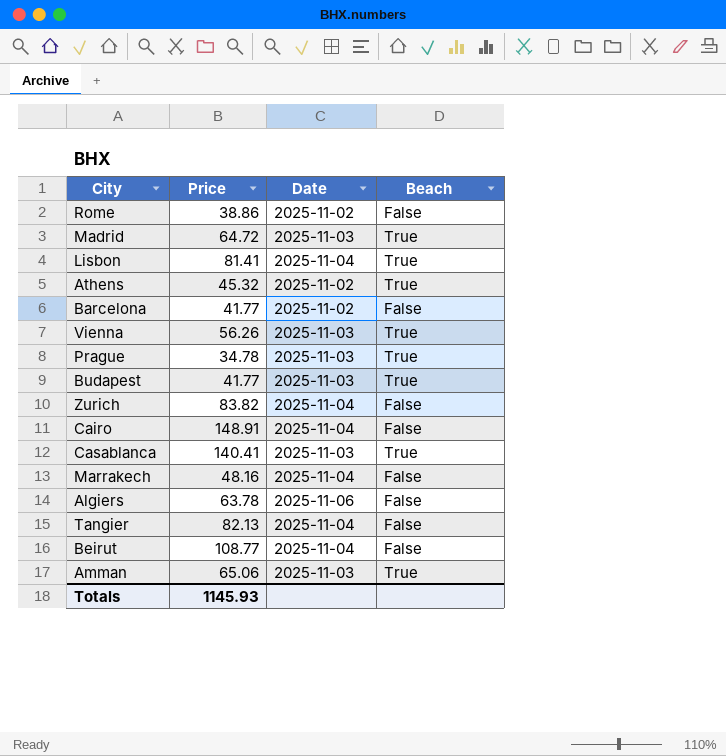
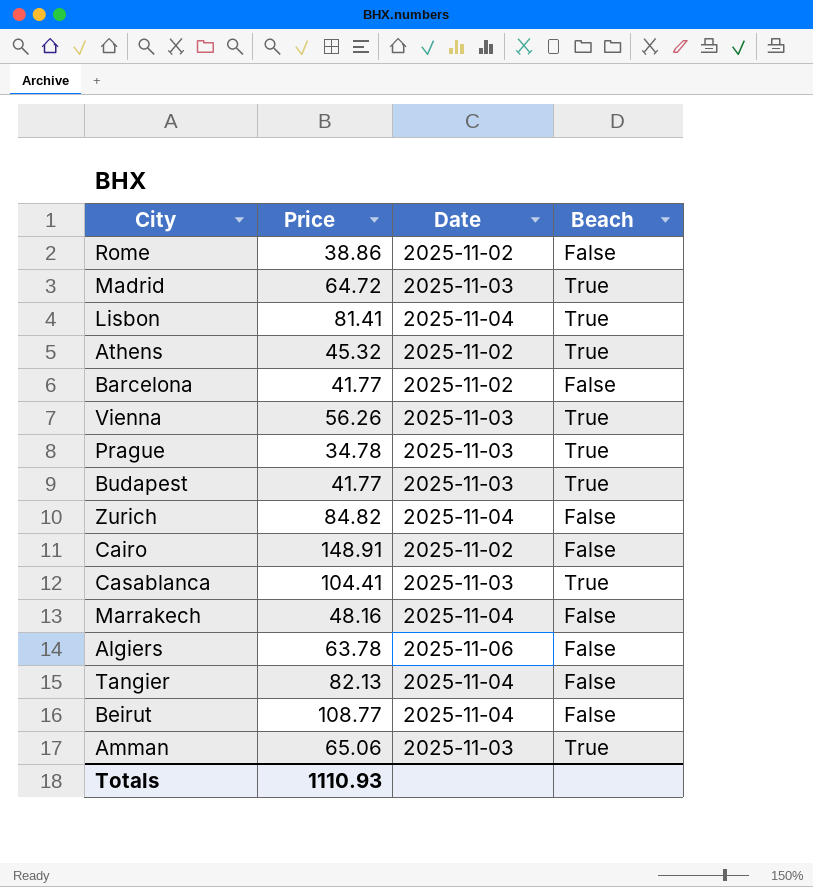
Zurich | Price: 83.82 -> 84.82
Cairo | Date: 2025-11-04 -> 2025-11-02
Casablanca | Price: 140.41 -> 104.41
Totals | Price: 1145.93 -> 1110.93

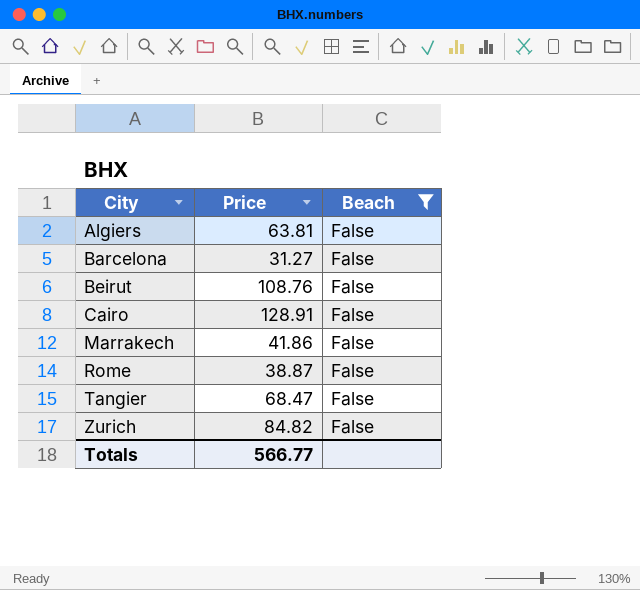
filter: none -> Beach = False
row order: none -> City ascending
column Date | position: 3 -> none
Algiers | Price: 63.78 -> 63.81
Barcelona | Price: 41.77 -> 31.27
Beirut | Price: 108.77 -> 108.76
Cairo | Price: 148.91 -> 128.91
Marrakech | Price: 48.16 -> 41.86
Rome | Price: 38.86 -> 38.87
Tangier | Price: 82.13 -> 68.47
Totals | Price: 1110.93 -> 566.77

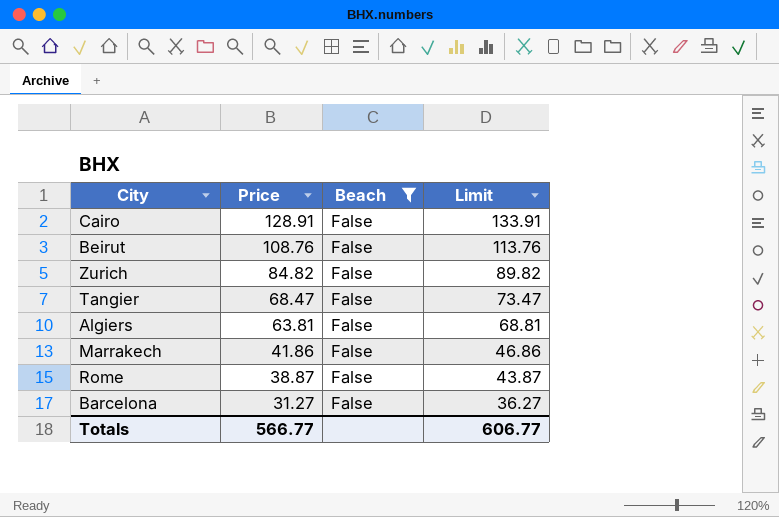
row order: City ascending -> Price descending
column Limit | formula: none -> [Price] + 5

